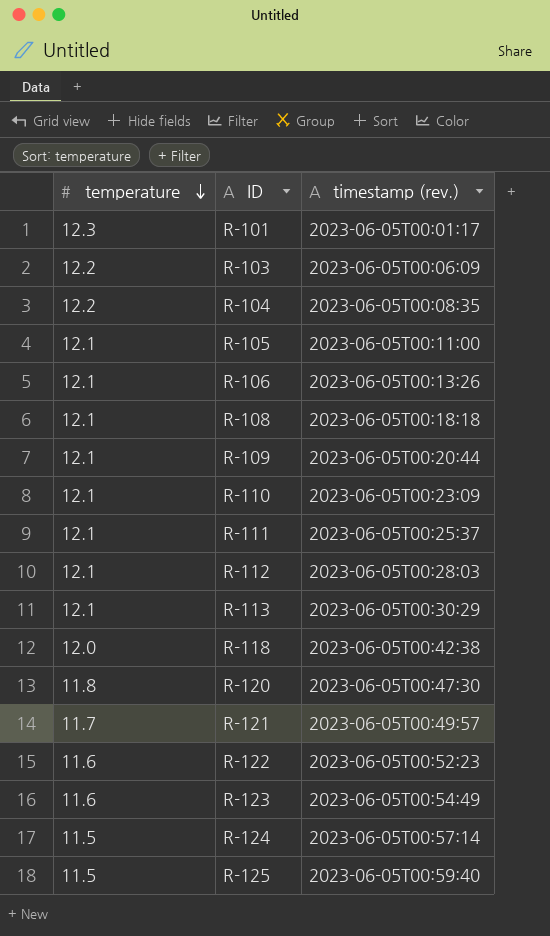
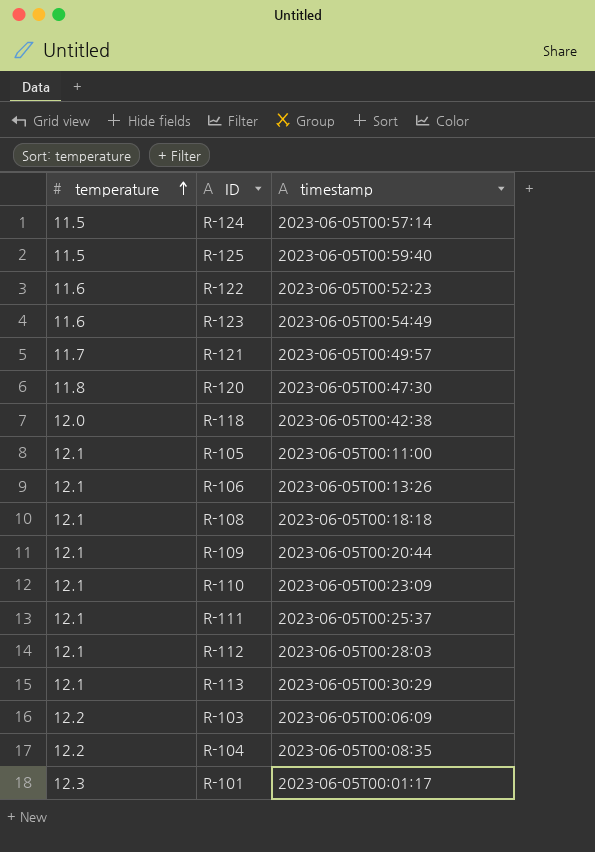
row order: temperature descending -> temperature ascending
column name: timestamp (rev.) -> timestamp

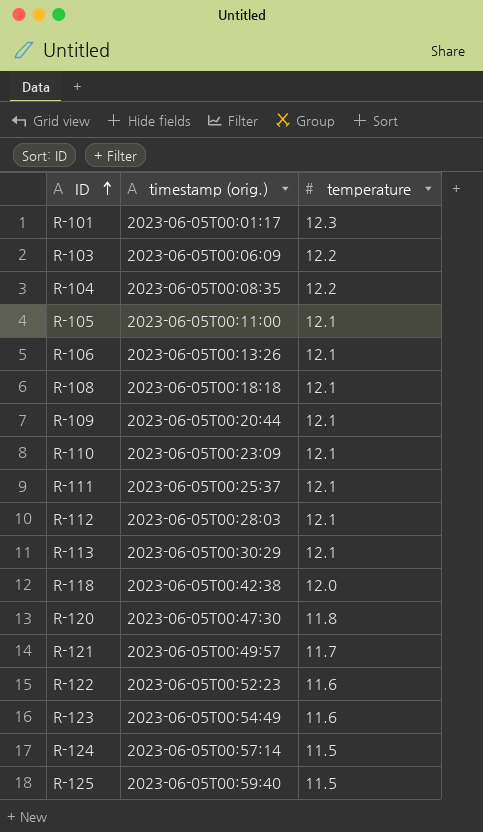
row order: temperature ascending -> ID ascending
column name: timestamp -> timestamp (orig.)
column temperature | position: 1 -> 3

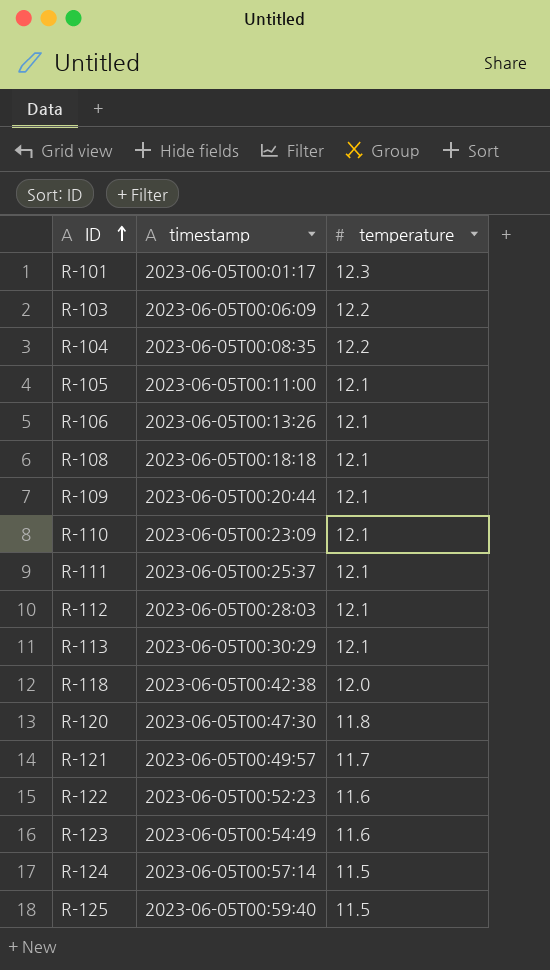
column name: timestamp (orig.) -> timestamp

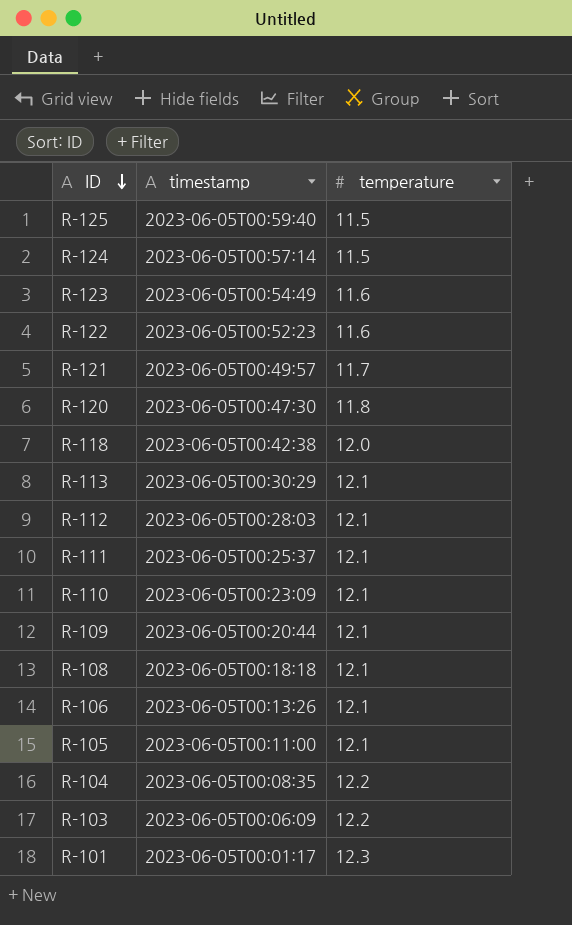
row order: ID ascending -> ID descending

